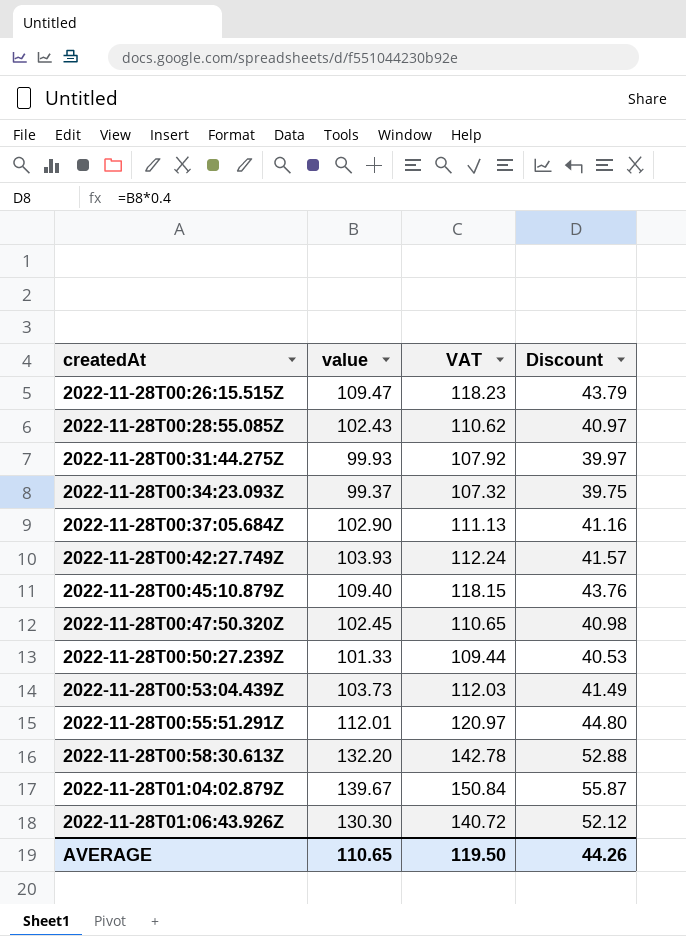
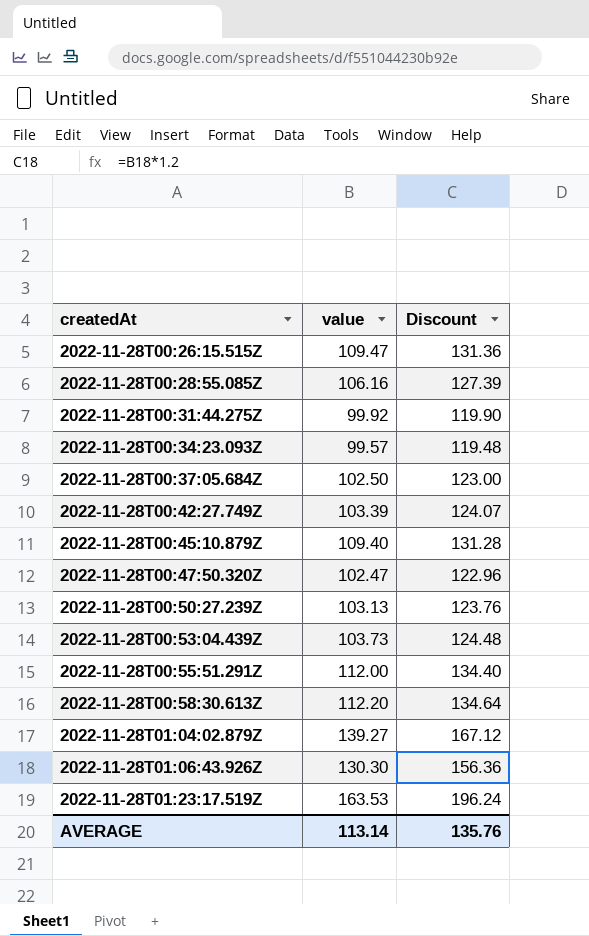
column VAT | formula: [value] * 1.08 -> none
column Discount | formula: [value] * 0.4 -> [value] * 1.2
2022-11-28T00:28:55.085Z | value: 102.43 -> 106.16
2022-11-28T00:31:44.275Z | value: 99.93 -> 99.92
2022-11-28T00:34:23.093Z | value: 99.37 -> 99.57
2022-11-28T00:37:05.684Z | value: 102.90 -> 102.50
2022-11-28T00:42:27.749Z | value: 103.93 -> 103.39
2022-11-28T00:47:50.320Z | value: 102.45 -> 102.47
2022-11-28T00:50:27.239Z | value: 101.33 -> 103.13
2022-11-28T00:55:51.291Z | value: 112.01 -> 112.00
2022-11-28T00:58:30.613Z | value: 132.20 -> 112.20
2022-11-28T01:04:02.879Z | value: 139.67 -> 139.27
row 2022-11-28T01:23:17.519Z: none -> 163.53 | 196.24
AVERAGE | value: 110.65 -> 113.14
AVERAGE | Discount: 44.26 -> 135.76

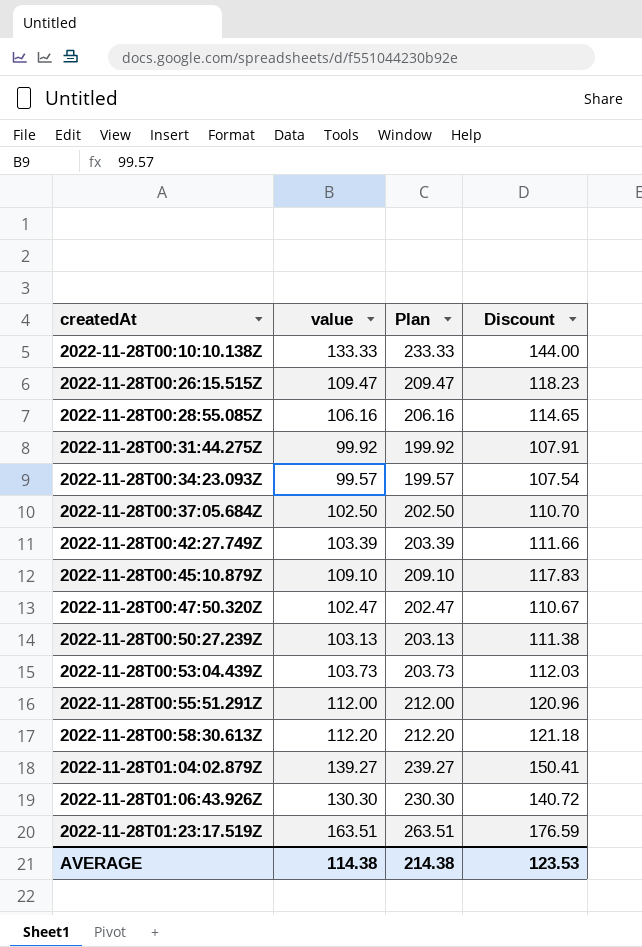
column Plan | formula: none -> [value] + 100
column Discount | formula: [value] * 1.2 -> [value] * 1.08
row 2022-11-28T00:10:10.138Z: none -> 133.33 | 233.33 | 144.00
2022-11-28T00:45:10.879Z | value: 109.40 -> 109.10
2022-11-28T01:23:17.519Z | value: 163.53 -> 163.51
AVERAGE | value: 113.14 -> 114.38
AVERAGE | Discount: 135.76 -> 123.53

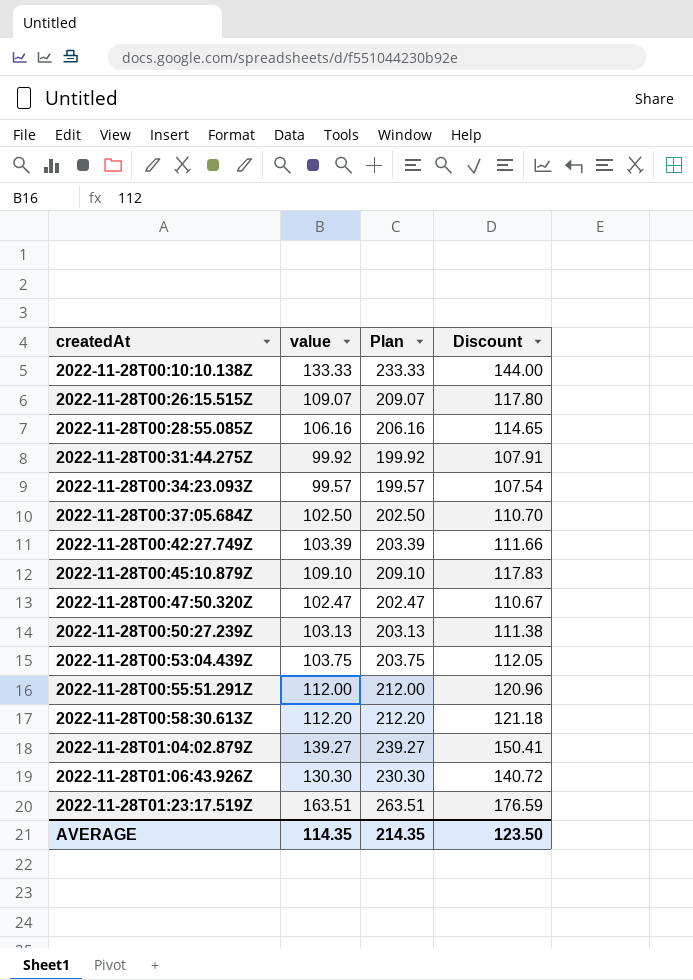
2022-11-28T00:26:15.515Z | value: 109.47 -> 109.07
2022-11-28T00:26:15.515Z | Plan: 209.47 -> 209.07
2022-11-28T00:26:15.515Z | Discount: 118.23 -> 117.80
2022-11-28T00:53:04.439Z | value: 103.73 -> 103.75
2022-11-28T00:53:04.439Z | Plan: 203.73 -> 203.75
2022-11-28T00:53:04.439Z | Discount: 112.03 -> 112.05
AVERAGE | value: 114.38 -> 114.35
AVERAGE | Plan: 214.38 -> 214.35
AVERAGE | Discount: 123.53 -> 123.50

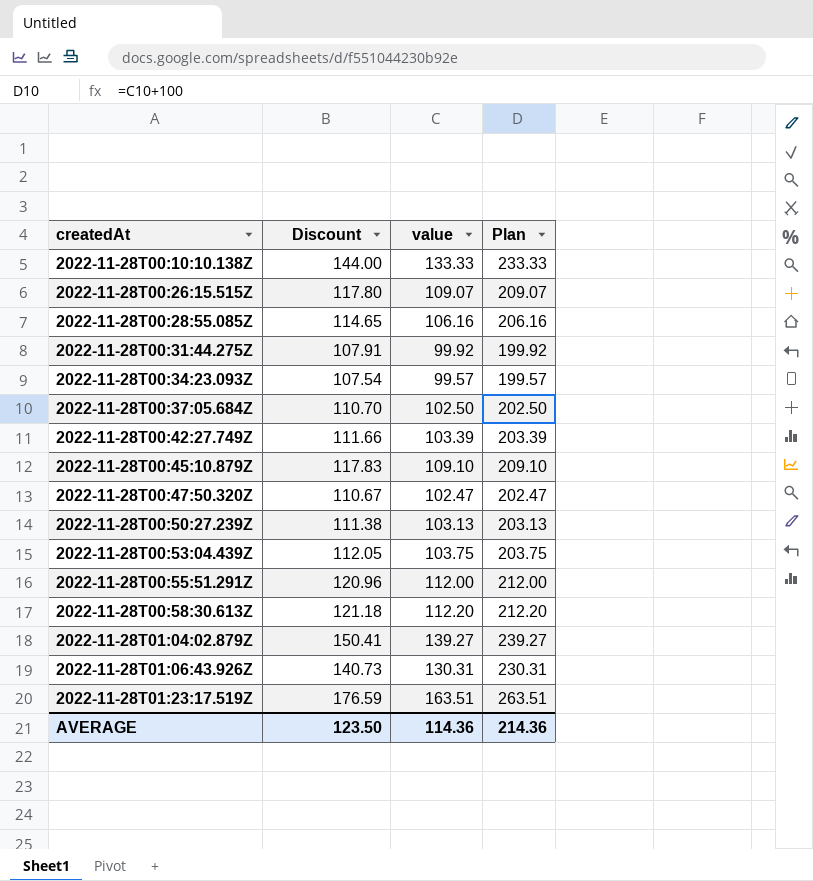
column Discount | position: 4 -> 2
2022-11-28T01:06:43.926Z | Discount: 140.72 -> 140.73
2022-11-28T01:06:43.926Z | value: 130.30 -> 130.31
2022-11-28T01:06:43.926Z | Plan: 230.30 -> 230.31
AVERAGE | value: 114.35 -> 114.36
AVERAGE | Plan: 214.35 -> 214.36

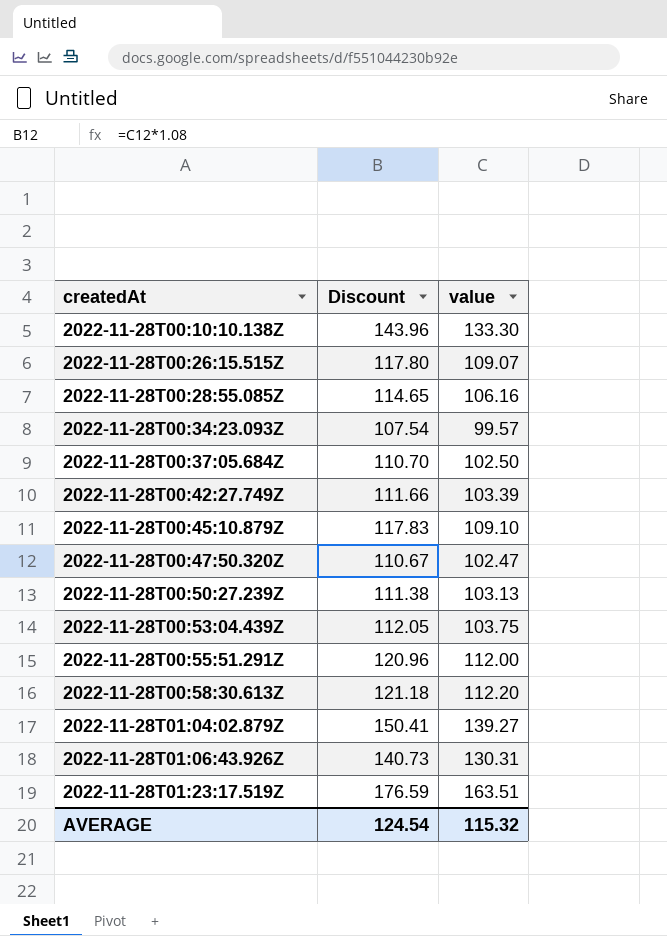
column Plan | formula: [value] + 100 -> none
row 2022-11-28T00:31:44.275Z: 107.91 | 99.92 | 199.92 -> none
2022-11-28T00:10:10.138Z | Discount: 144.00 -> 143.96
2022-11-28T00:10:10.138Z | value: 133.33 -> 133.30
AVERAGE | Discount: 123.50 -> 124.54
AVERAGE | value: 114.36 -> 115.32

